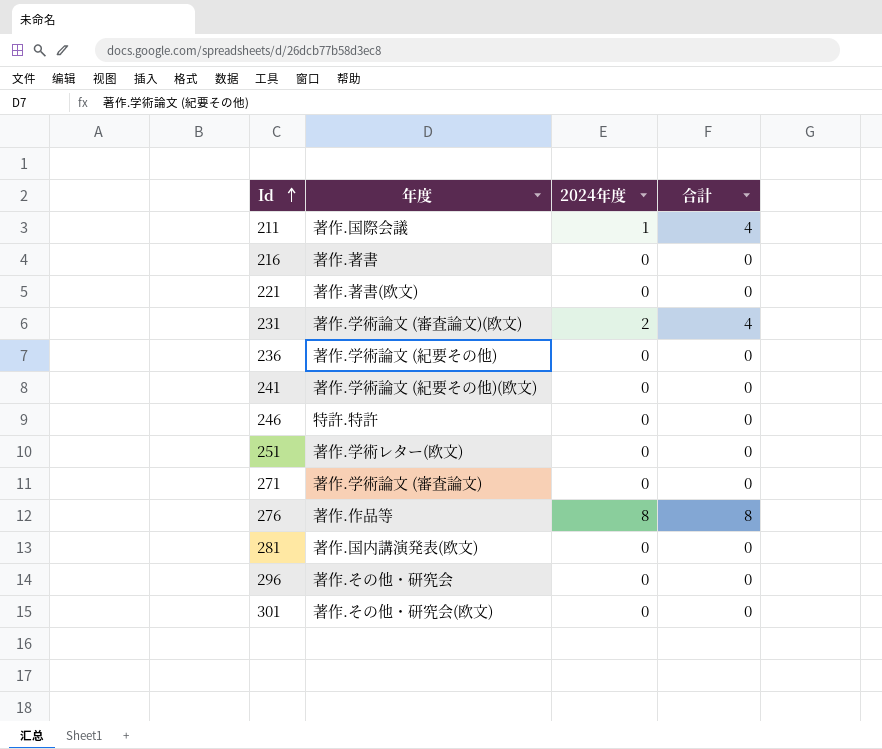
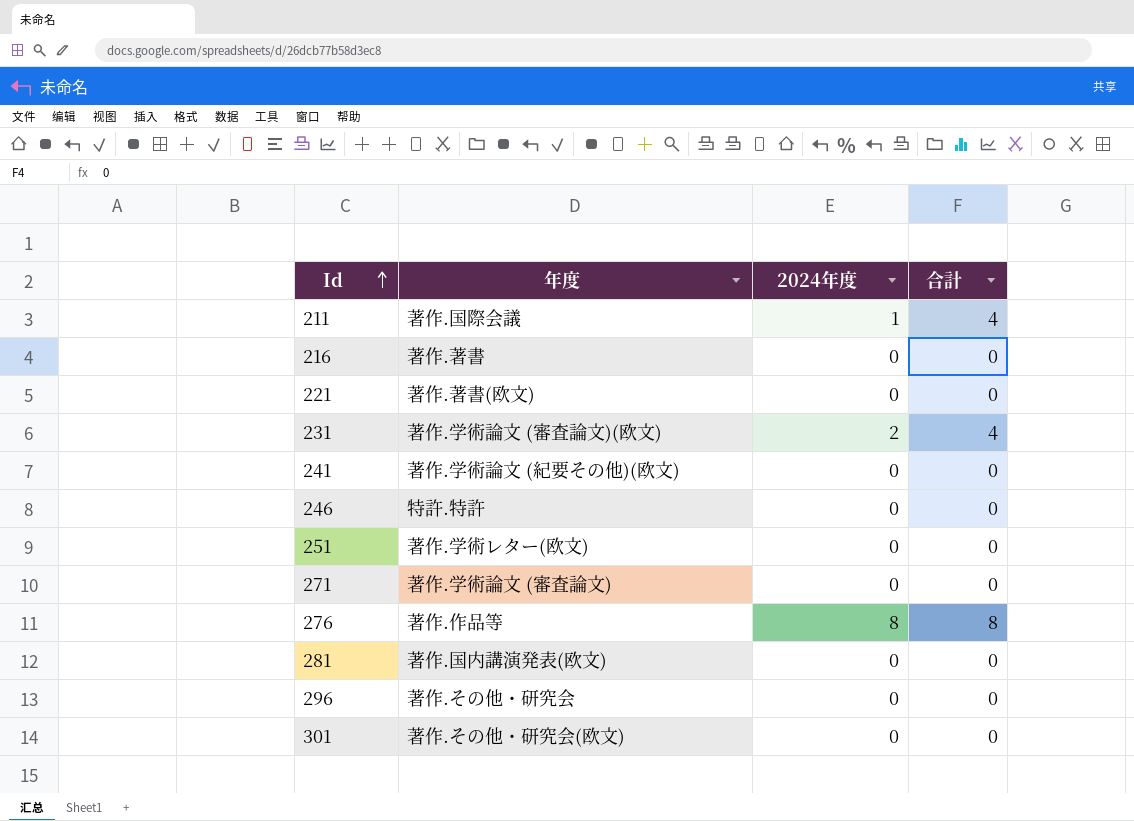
row 236: 著作.学術論文 (紀要その他) | 0 | 0 -> none

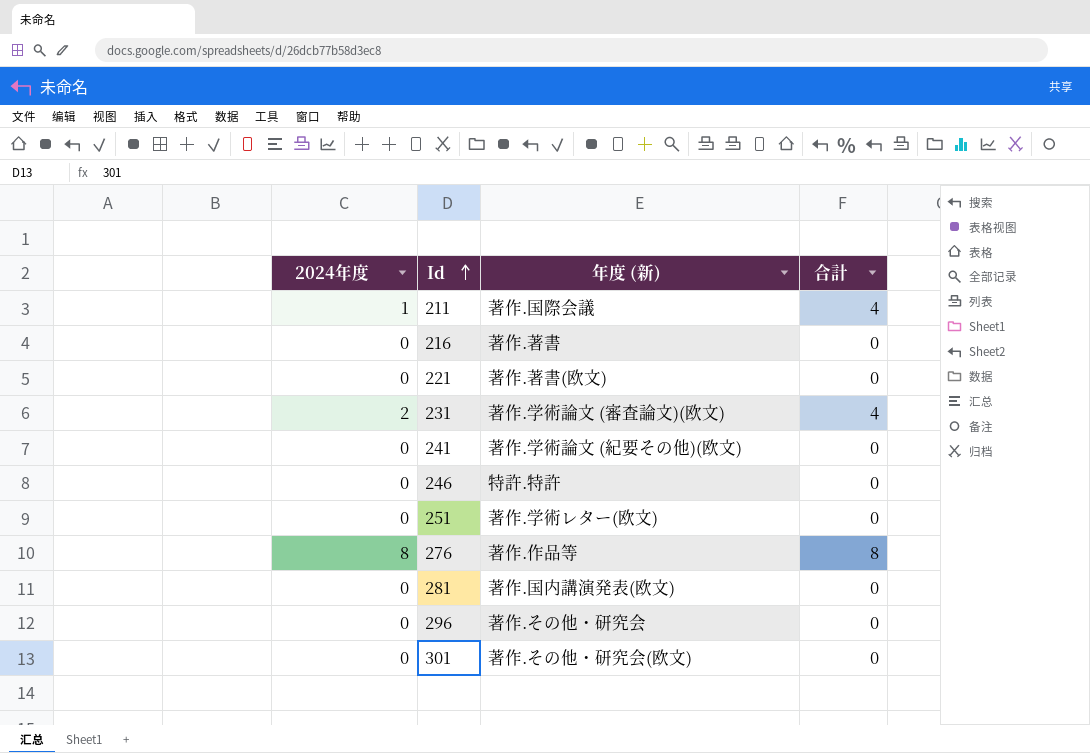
column 2024年度 | position: 3 -> 1
column name: 年度 -> 年度 (新)
row 271: 著作.学術論文 (審査論文) | 0 | 0 -> none

